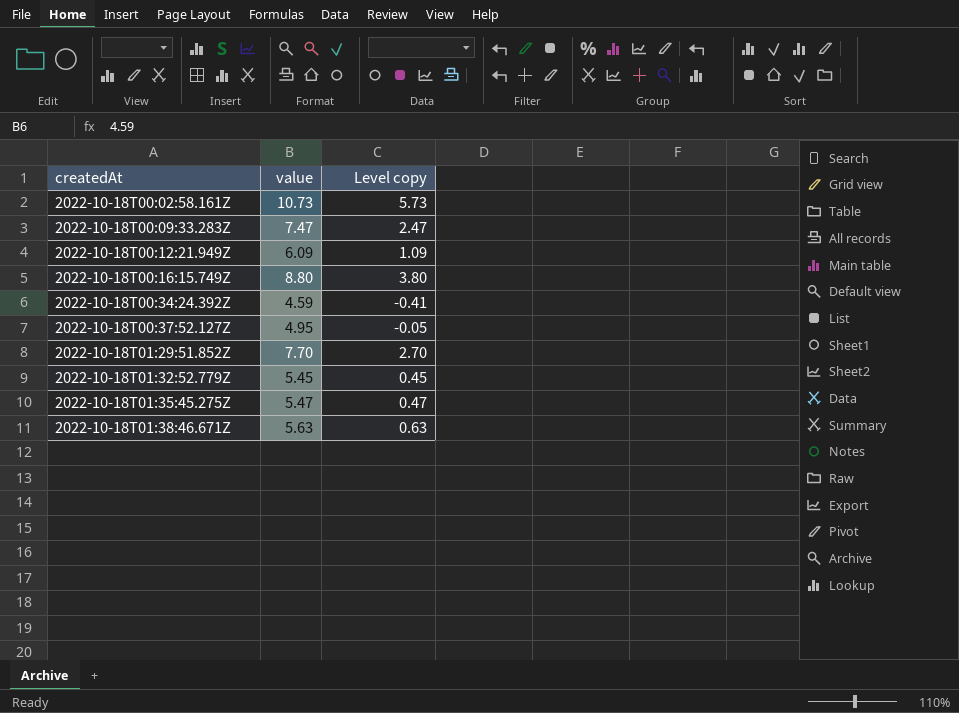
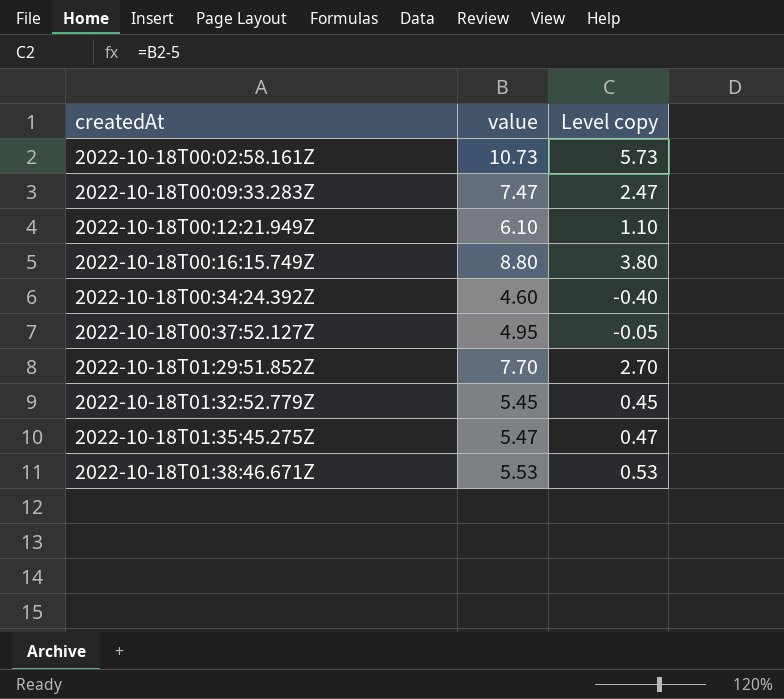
2022-10-18T00:12:21.949Z | value: 6.09 -> 6.10
2022-10-18T00:12:21.949Z | Level copy: 1.09 -> 1.10
2022-10-18T00:34:24.392Z | value: 4.59 -> 4.60
2022-10-18T00:34:24.392Z | Level copy: -0.41 -> -0.40
2022-10-18T01:38:46.671Z | value: 5.63 -> 5.53
2022-10-18T01:38:46.671Z | Level copy: 0.63 -> 0.53

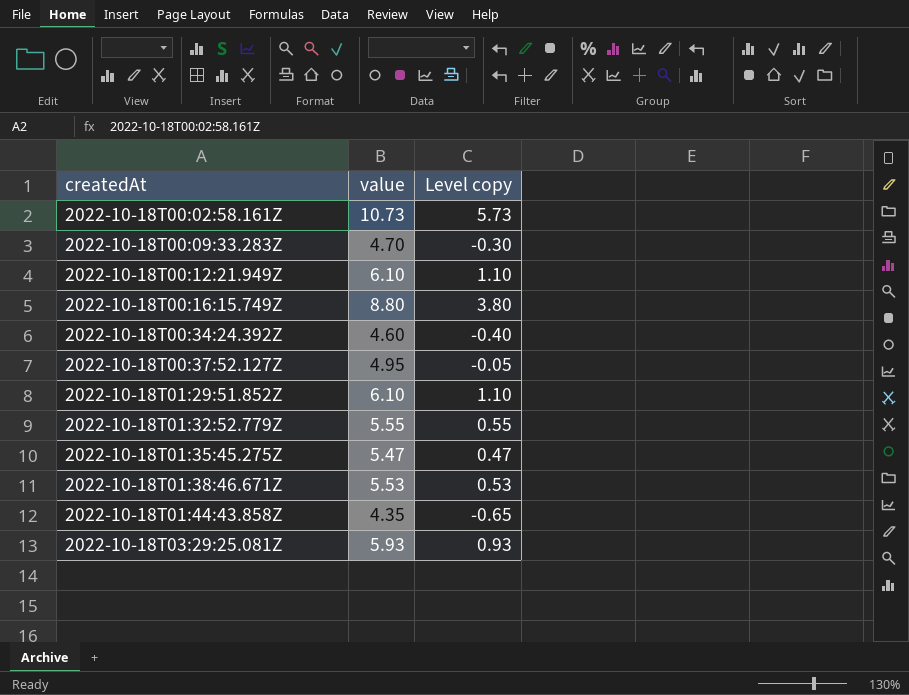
2022-10-18T00:09:33.283Z | value: 7.47 -> 4.70
2022-10-18T00:09:33.283Z | Level copy: 2.47 -> -0.30
2022-10-18T01:29:51.852Z | value: 7.70 -> 6.10
2022-10-18T01:29:51.852Z | Level copy: 2.70 -> 1.10
2022-10-18T01:32:52.779Z | value: 5.45 -> 5.55
2022-10-18T01:32:52.779Z | Level copy: 0.45 -> 0.55
row 2022-10-18T01:44:43.858Z: none -> 4.35 | -0.65
row 2022-10-18T03:29:25.081Z: none -> 5.93 | 0.93

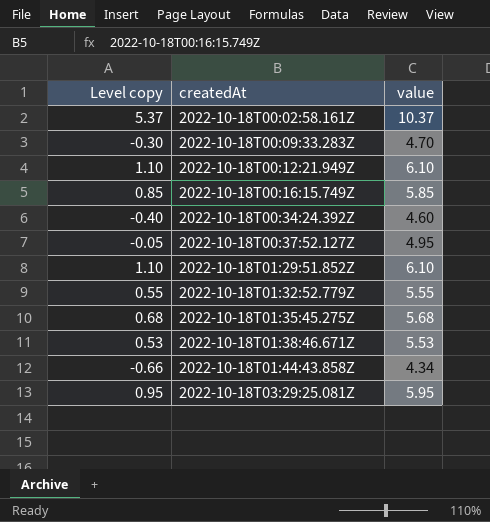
column Level copy | position: 3 -> 1
2022-10-18T00:02:58.161Z | Level copy: 5.73 -> 5.37
2022-10-18T00:02:58.161Z | value: 10.73 -> 10.37
2022-10-18T00:16:15.749Z | Level copy: 3.80 -> 0.85
2022-10-18T00:16:15.749Z | value: 8.80 -> 5.85
2022-10-18T01:35:45.275Z | Level copy: 0.47 -> 0.68
2022-10-18T01:35:45.275Z | value: 5.47 -> 5.68
2022-10-18T01:44:43.858Z | Level copy: -0.65 -> -0.66
2022-10-18T01:44:43.858Z | value: 4.35 -> 4.34
2022-10-18T03:29:25.081Z | Level copy: 0.93 -> 0.95
2022-10-18T03:29:25.081Z | value: 5.93 -> 5.95

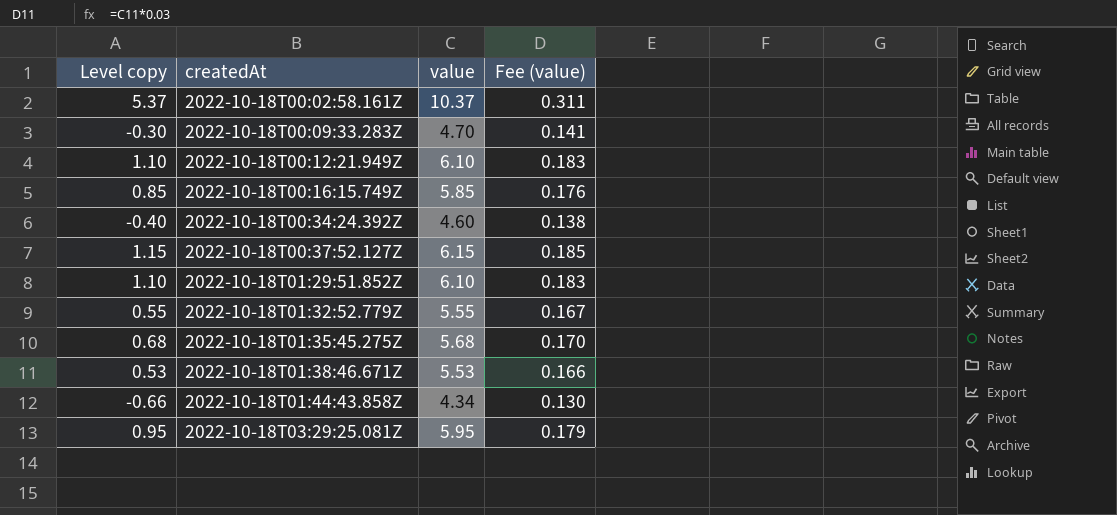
column Fee (value) | formula: none -> [value] * 0.03
2022-10-18T00:37:52.127Z | Level copy: -0.05 -> 1.15
2022-10-18T00:37:52.127Z | value: 4.95 -> 6.15

